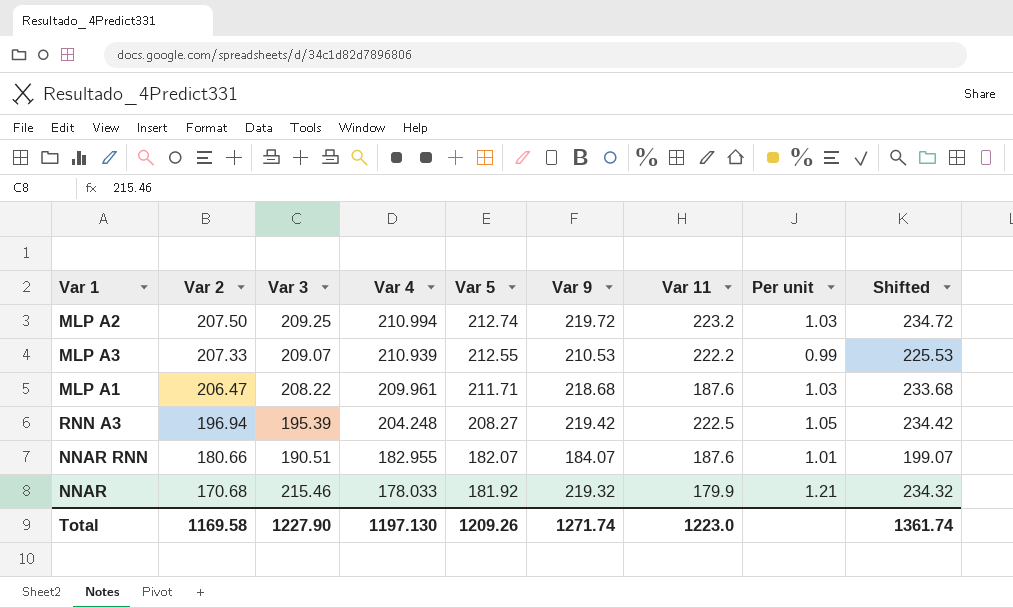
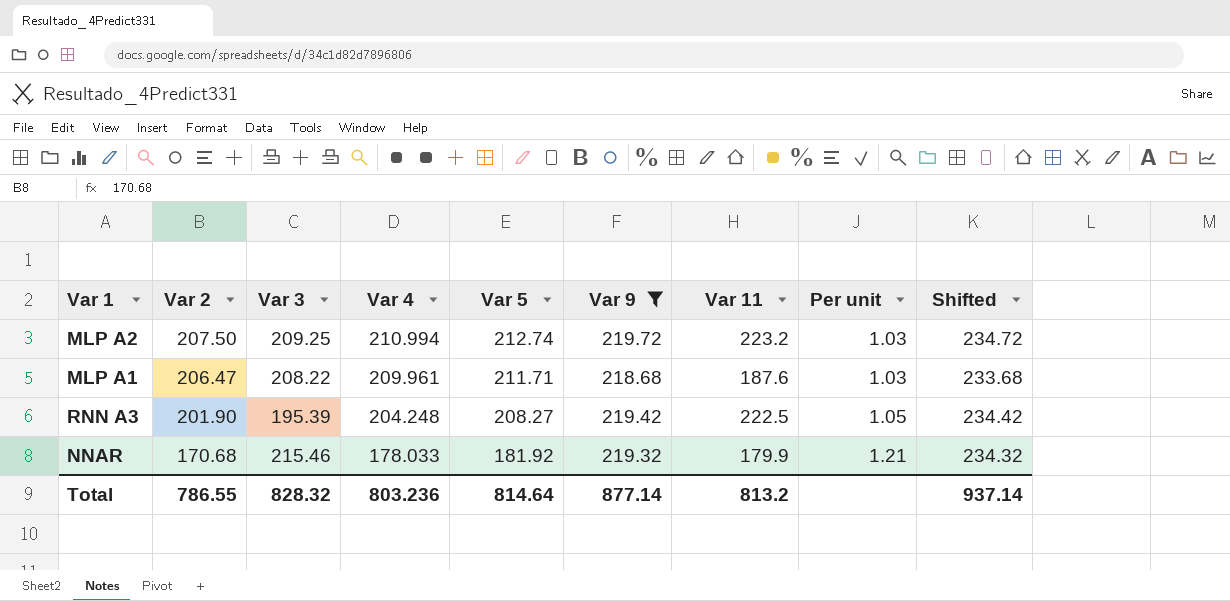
filter: none -> Var 9 >= 218.68
RNN A3 | Var 2: 196.94 -> 201.90
Total | Var 2: 1169.58 -> 786.55
Total | Var 3: 1227.90 -> 828.32
Total | Var 4: 1197.130 -> 803.236
Total | Var 5: 1209.26 -> 814.64
Total | Var 9: 1271.74 -> 877.14
Total | Var 11: 1223.0 -> 813.2
Total | Shifted: 1361.74 -> 937.14

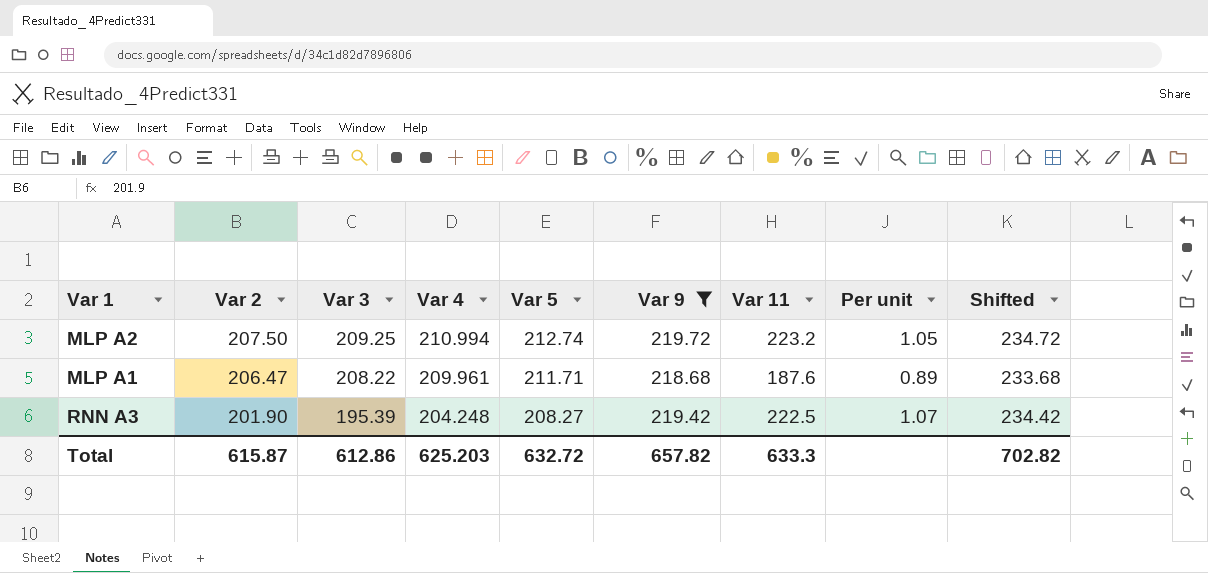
column Per unit | formula: [Var 9] / [Var 5] -> [Var 11] / [Var 5]
row NNAR: 170.68 | 215.46 | 178.033 | 181.92 | 219.32 | 179.9 | 1.21 | 234.32 -> none
Total | Var 2: 786.55 -> 615.87
Total | Var 3: 828.32 -> 612.86
Total | Var 4: 803.236 -> 625.203
Total | Var 5: 814.64 -> 632.72
Total | Var 9: 877.14 -> 657.82
Total | Var 11: 813.2 -> 633.3
Total | Shifted: 937.14 -> 702.82

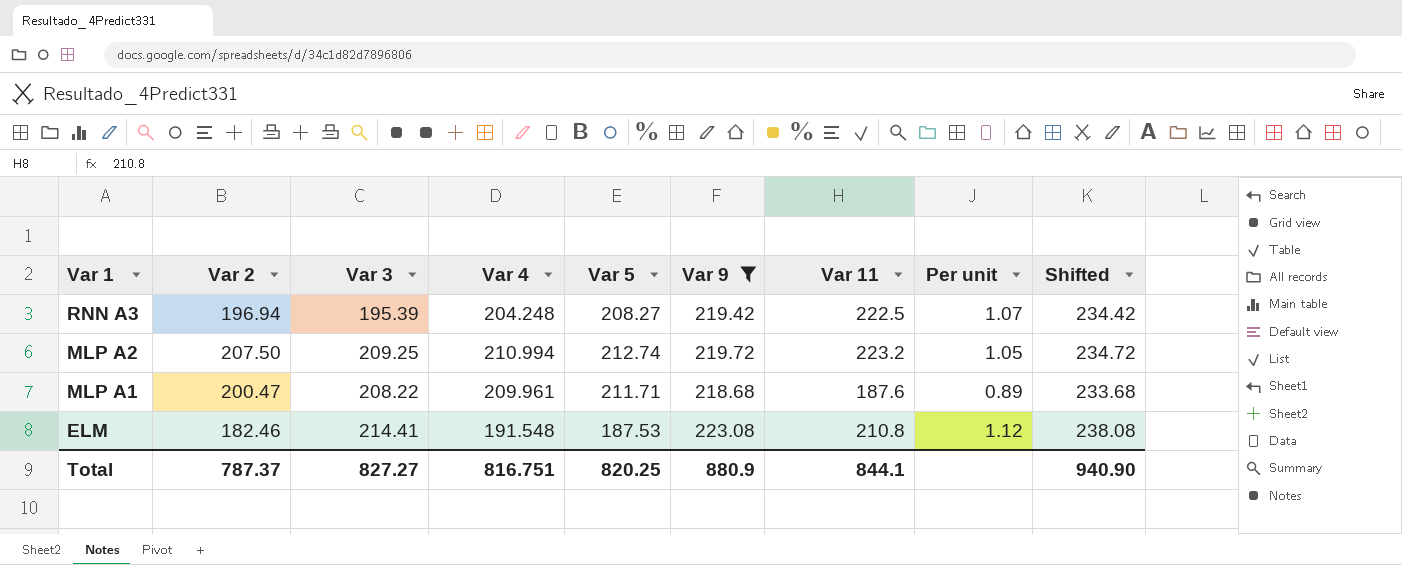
row order: Var 2 descending -> Var 1 descending
RNN A3 | Var 2: 201.90 -> 196.94
MLP A1 | Var 2: 206.47 -> 200.47
row ELM: none -> 182.46 | 214.41 | 191.548 | 187.53 | 223.08 | 210.8 | 1.12 | 238.08
Total | Var 2: 615.87 -> 787.37
Total | Var 3: 612.86 -> 827.27
Total | Var 4: 625.203 -> 816.751
Total | Var 5: 632.72 -> 820.25
Total | Var 9: 657.82 -> 880.9
Total | Var 11: 633.3 -> 844.1
Total | Shifted: 702.82 -> 940.90

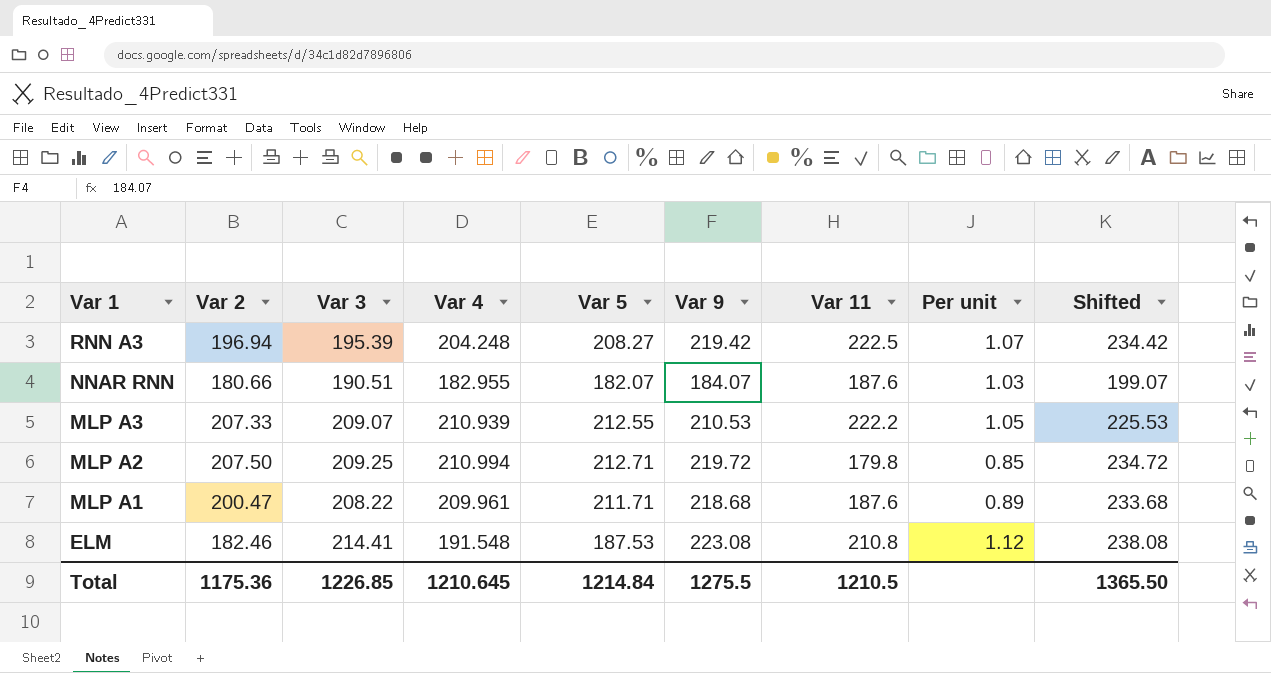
filter: Var 9 >= 218.68 -> none
MLP A2 | Var 5: 212.74 -> 212.71
MLP A2 | Var 11: 223.2 -> 179.8
MLP A2 | Per unit: 1.05 -> 0.85
Total | Var 2: 787.37 -> 1175.36
Total | Var 3: 827.27 -> 1226.85
Total | Var 4: 816.751 -> 1210.645
Total | Var 5: 820.25 -> 1214.84
Total | Var 9: 880.9 -> 1275.5
Total | Var 11: 844.1 -> 1210.5
Total | Shifted: 940.90 -> 1365.50

